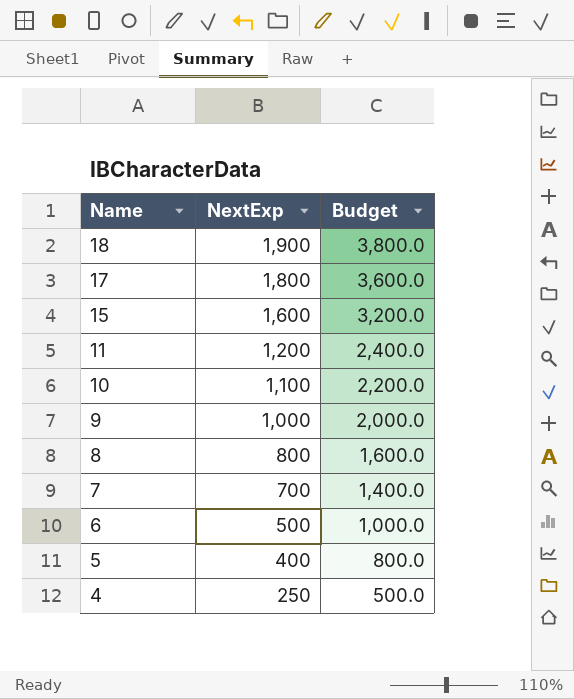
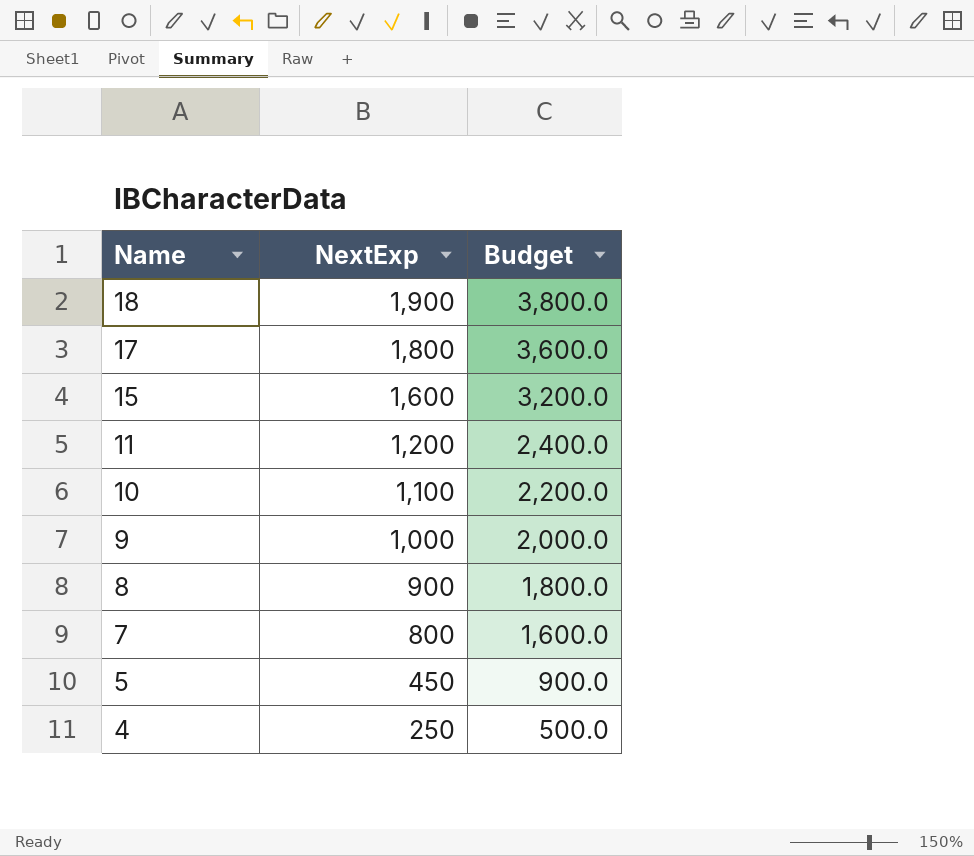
row 6: 500 | 1,000.0 -> none
8 | NextExp: 800 -> 900
8 | Budget: 1,600.0 -> 1,800.0
7 | NextExp: 700 -> 800
7 | Budget: 1,400.0 -> 1,600.0
5 | NextExp: 400 -> 450
5 | Budget: 800.0 -> 900.0

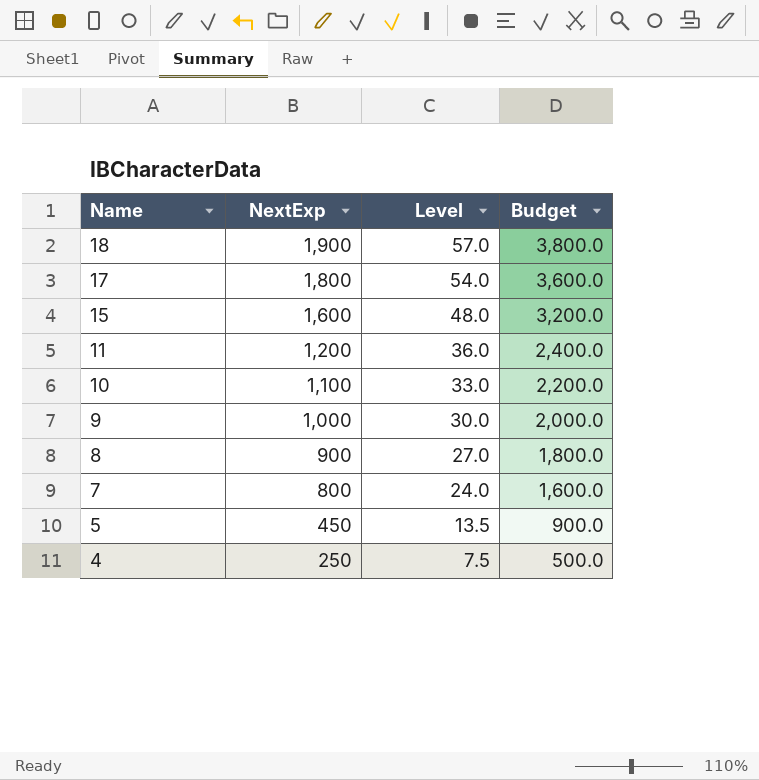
column Level | formula: none -> [NextExp] * 0.03

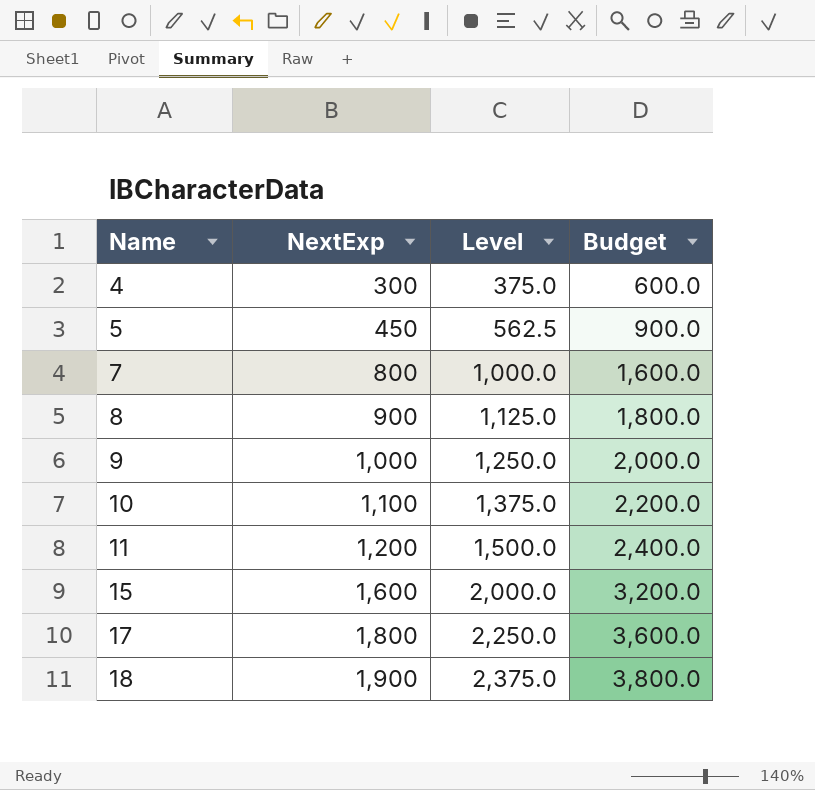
row order: Name descending -> Name ascending
column Level | formula: [NextExp] * 0.03 -> [NextExp] * 1.25
4 | NextExp: 250 -> 300
4 | Budget: 500.0 -> 600.0

